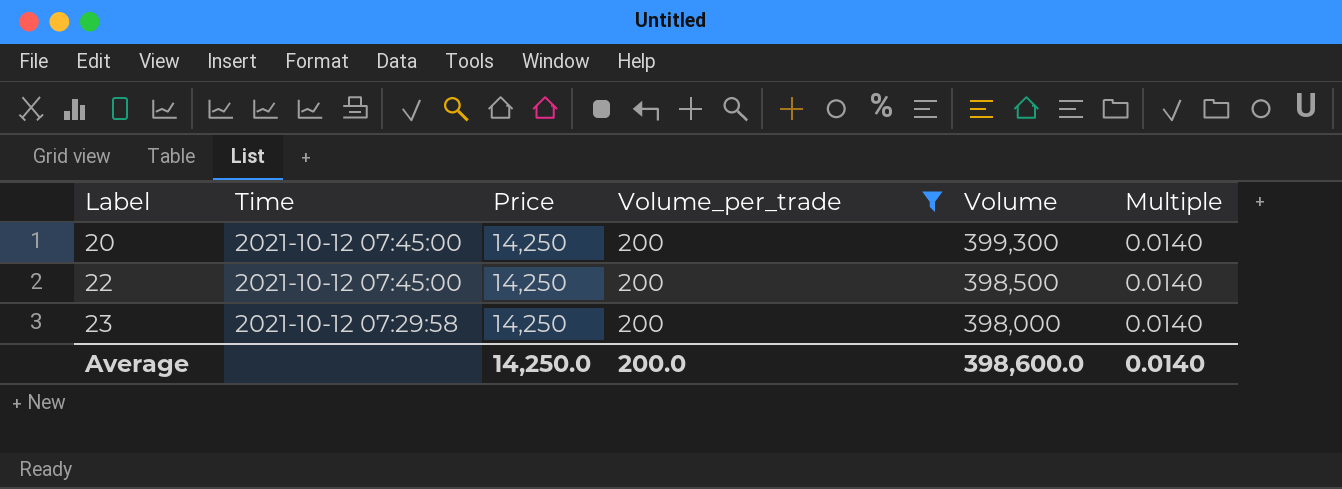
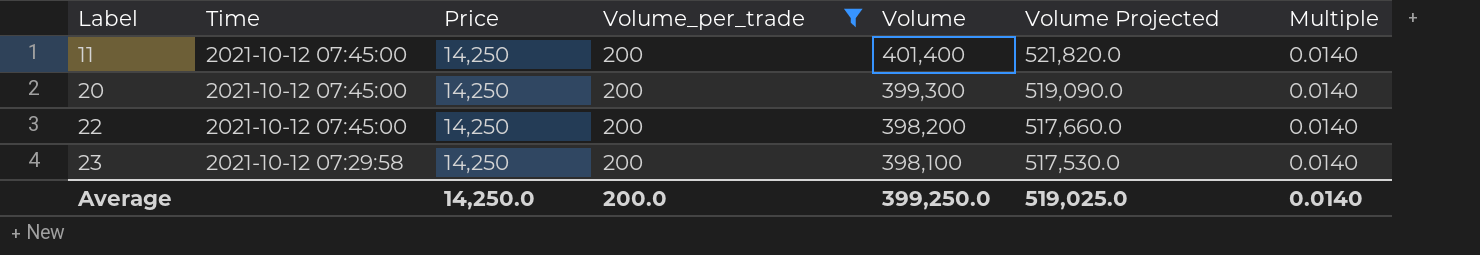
column Volume Projected | formula: none -> [Volume] * 1.3
row 11: none -> 2021-10-12 07:45:00 | 14,250 | 200 | 401,400 | 521,820.0 | 0.0140
22 | Volume: 398,500 -> 398,200
23 | Volume: 398,000 -> 398,100
Average | Volume: 398,600.0 -> 399,250.0

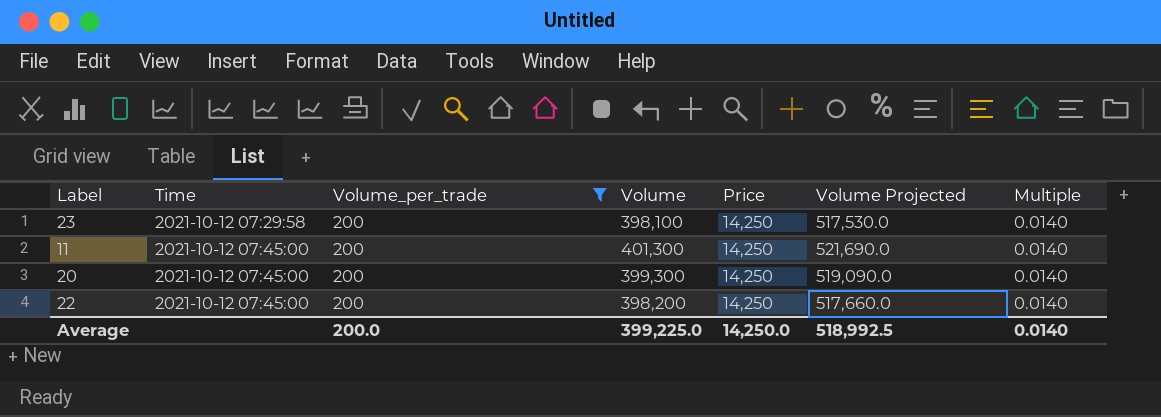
row order: Label ascending -> Time ascending
column Price | position: 3 -> 5
11 | Volume: 401,400 -> 401,300
11 | Volume Projected: 521,820.0 -> 521,690.0
Average | Volume: 399,250.0 -> 399,225.0
Average | Volume Projected: 519,025.0 -> 518,992.5

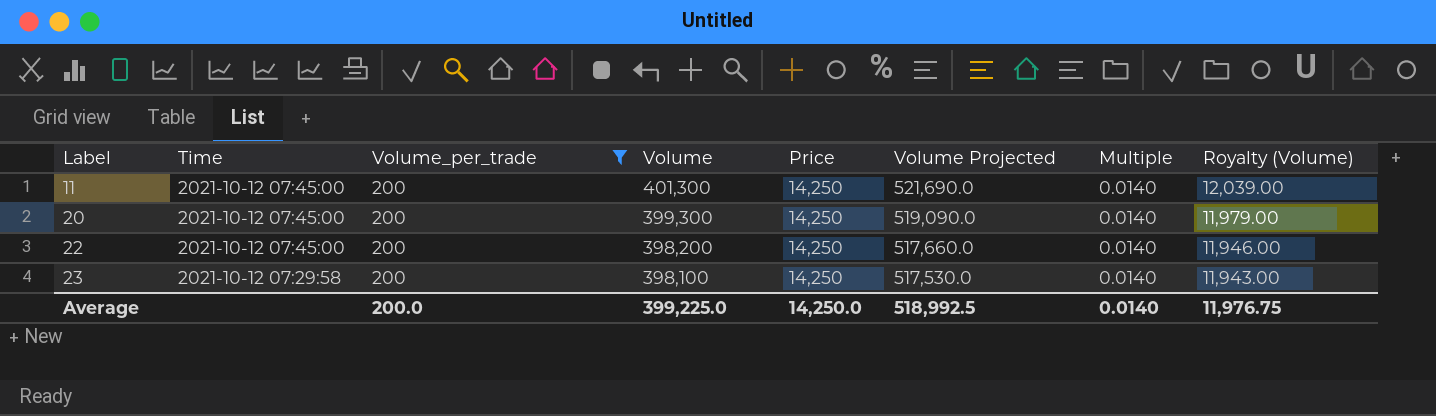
row order: Time ascending -> Label ascending
column Royalty (Volume) | formula: none -> [Volume] * 0.03

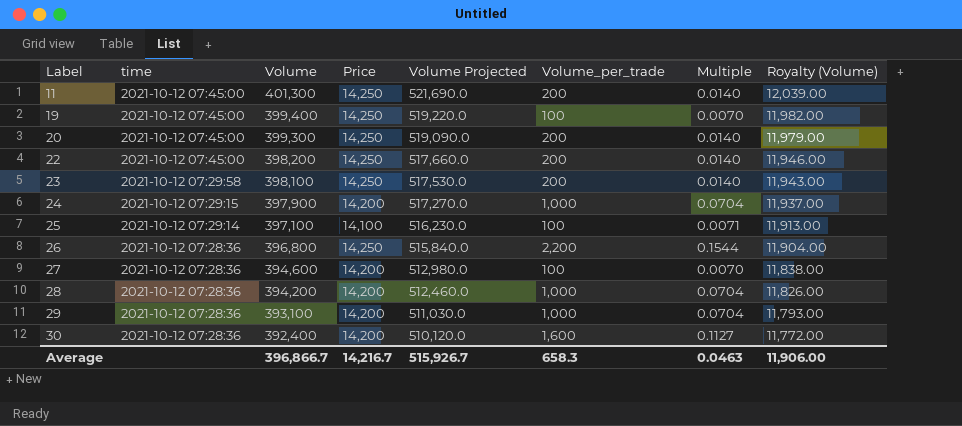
filter: Volume_per_trade = 200 -> none
column name: Time -> time
column Volume_per_trade | position: 3 -> 6
Average | Volume: 399,225.0 -> 396,866.7
Average | Price: 14,250.0 -> 14,216.7
Average | Volume Projected: 518,992.5 -> 515,926.7
Average | Volume_per_trade: 200.0 -> 658.3
Average | Multiple: 0.0140 -> 0.0463
Average | Royalty (Volume): 11,976.75 -> 11,906.00

